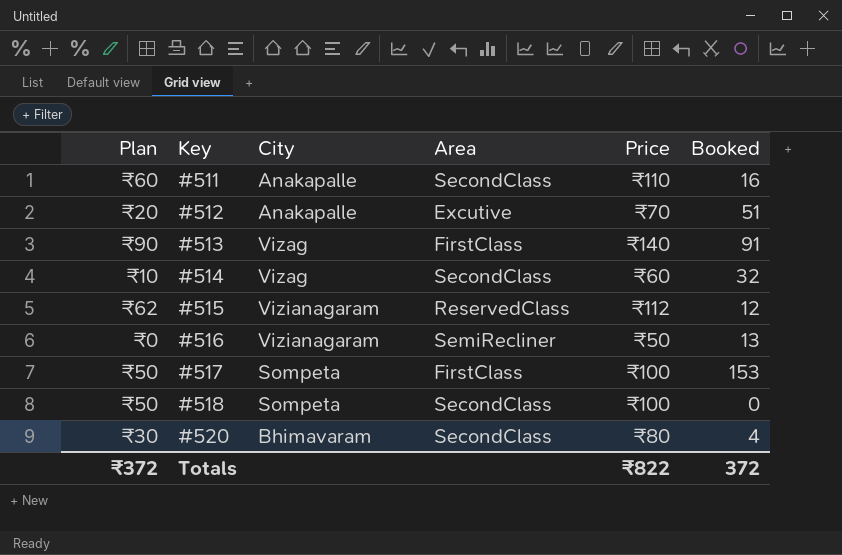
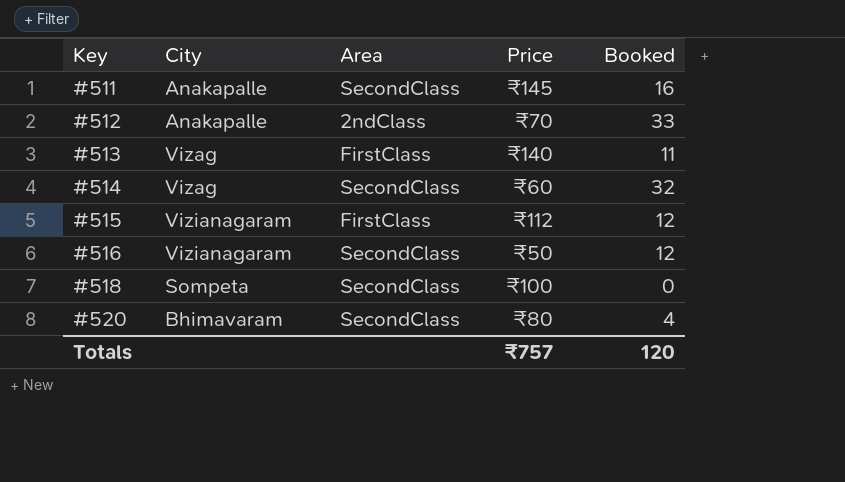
column Plan | formula: [Price] - 50 -> none
row #517: ₹50 | Sompeta | FirstClass | ₹100 | 153 -> none
#511 | Price: ₹110 -> ₹145
#512 | Area: Excutive -> 2ndClass
#512 | Booked: 51 -> 33
#513 | Booked: 91 -> 11
#515 | Area: ReservedClass -> FirstClass
#516 | Area: SemiRecliner -> SecondClass
#516 | Booked: 13 -> 12
Totals | Price: ₹822 -> ₹757
Totals | Booked: 372 -> 120

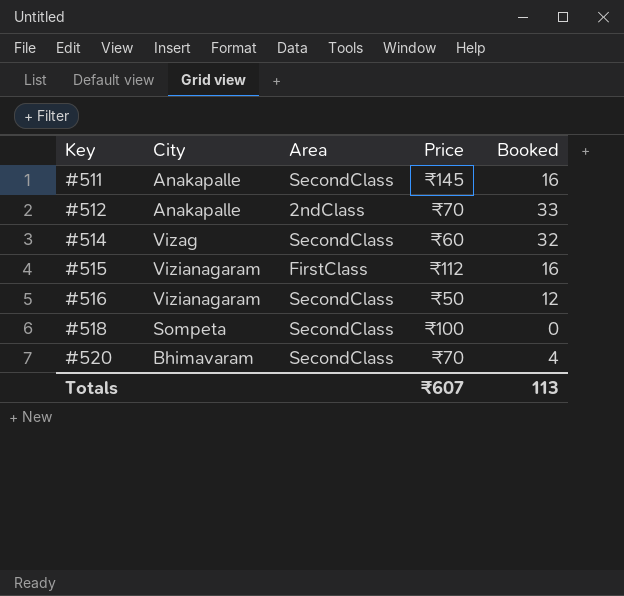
row #513: Vizag | FirstClass | ₹140 | 11 -> none
#515 | Booked: 12 -> 16
#520 | Price: ₹80 -> ₹70
Totals | Price: ₹757 -> ₹607
Totals | Booked: 120 -> 113

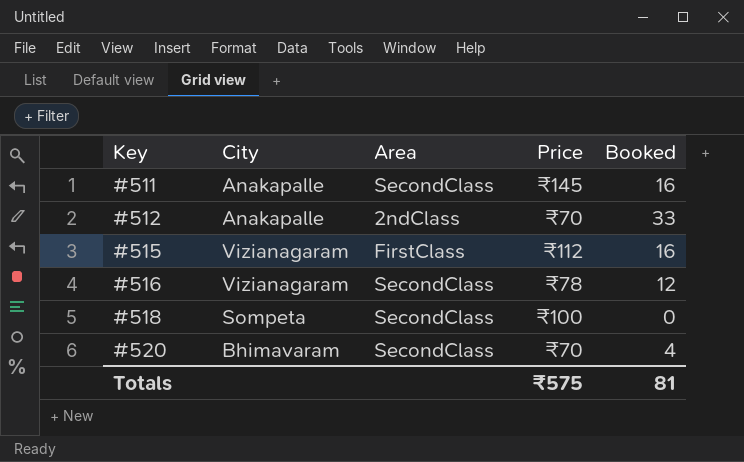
row #514: Vizag | SecondClass | ₹60 | 32 -> none
#516 | Price: ₹50 -> ₹78
Totals | Price: ₹607 -> ₹575
Totals | Booked: 113 -> 81

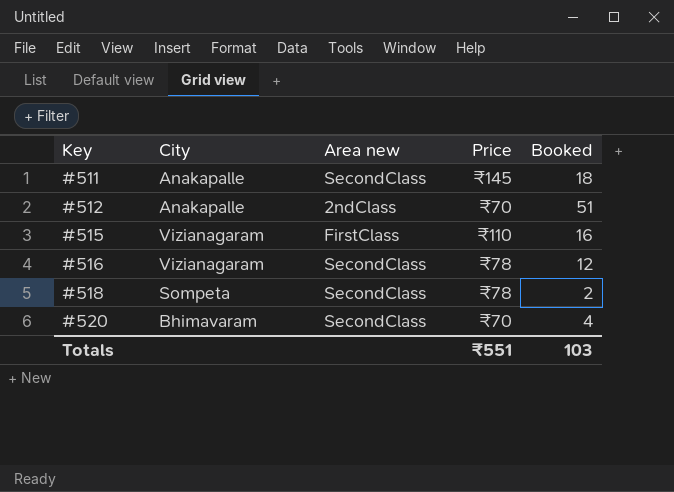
column name: Area -> Area new
#511 | Booked: 16 -> 18
#512 | Booked: 33 -> 51
#515 | Price: ₹112 -> ₹110
#518 | Price: ₹100 -> ₹78
#518 | Booked: 0 -> 2
Totals | Price: ₹575 -> ₹551
Totals | Booked: 81 -> 103

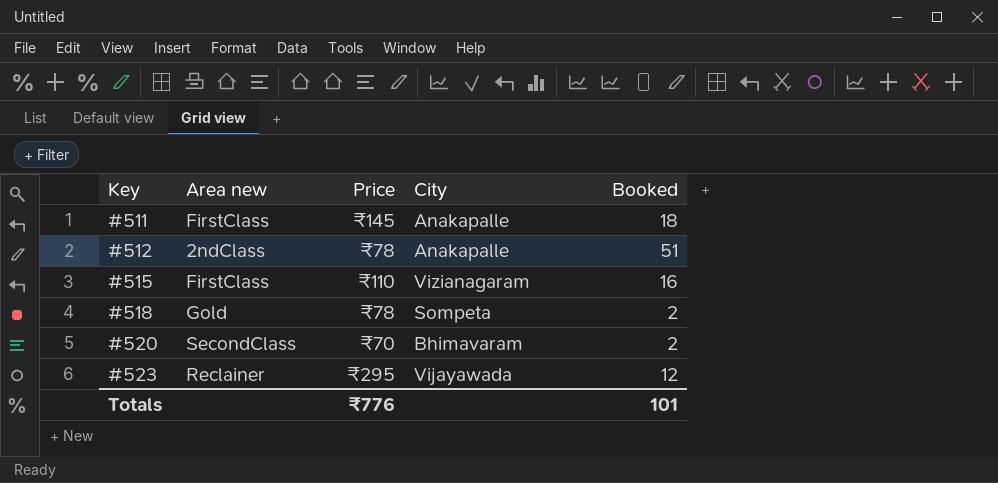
column City | position: 2 -> 4
row #516: Vizianagaram | SecondClass | ₹78 | 12 -> none
#511 | Area new: SecondClass -> FirstClass
#512 | Price: ₹70 -> ₹78
#518 | Area new: SecondClass -> Gold
#520 | Booked: 4 -> 2
row #523: none -> Reclainer | ₹295 | Vijayawada | 12
Totals | Price: ₹551 -> ₹776
Totals | Booked: 103 -> 101

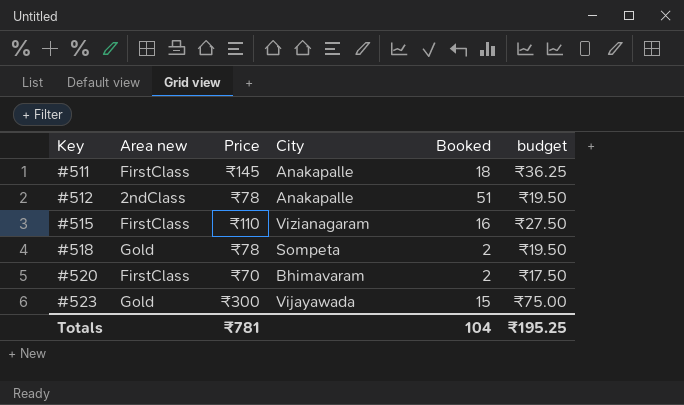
column budget | formula: none -> [Price] * 0.25
#520 | Area new: SecondClass -> FirstClass
#523 | Area new: Reclainer -> Gold
#523 | Price: ₹295 -> ₹300
#523 | Booked: 12 -> 15
Totals | Price: ₹776 -> ₹781
Totals | Booked: 101 -> 104

